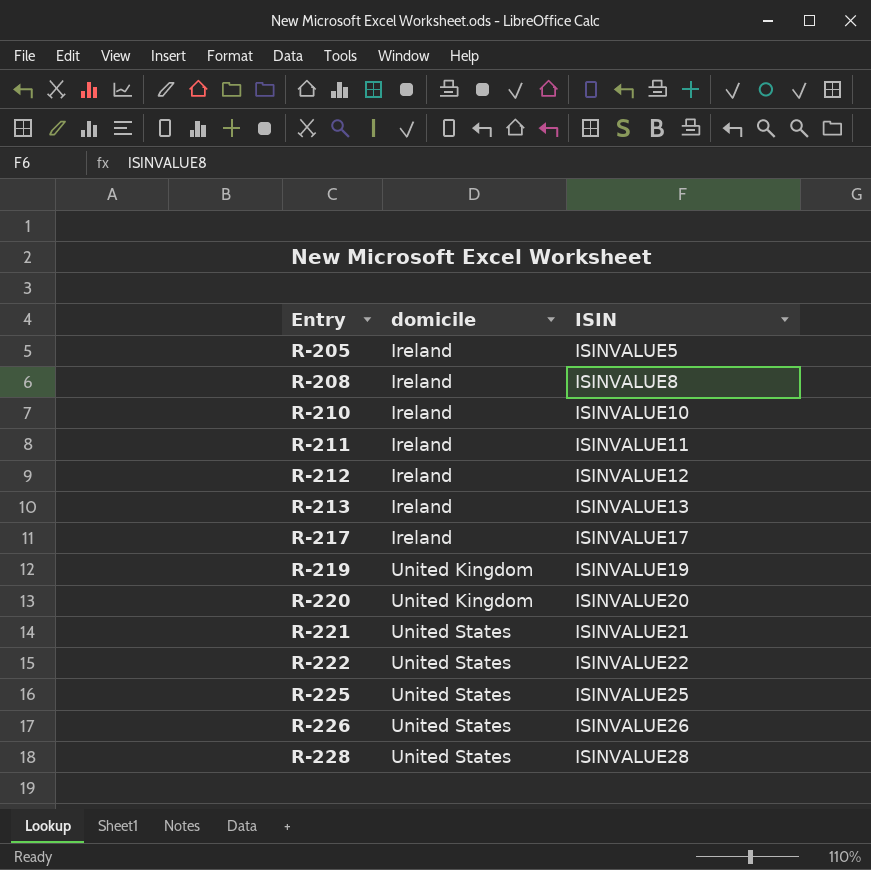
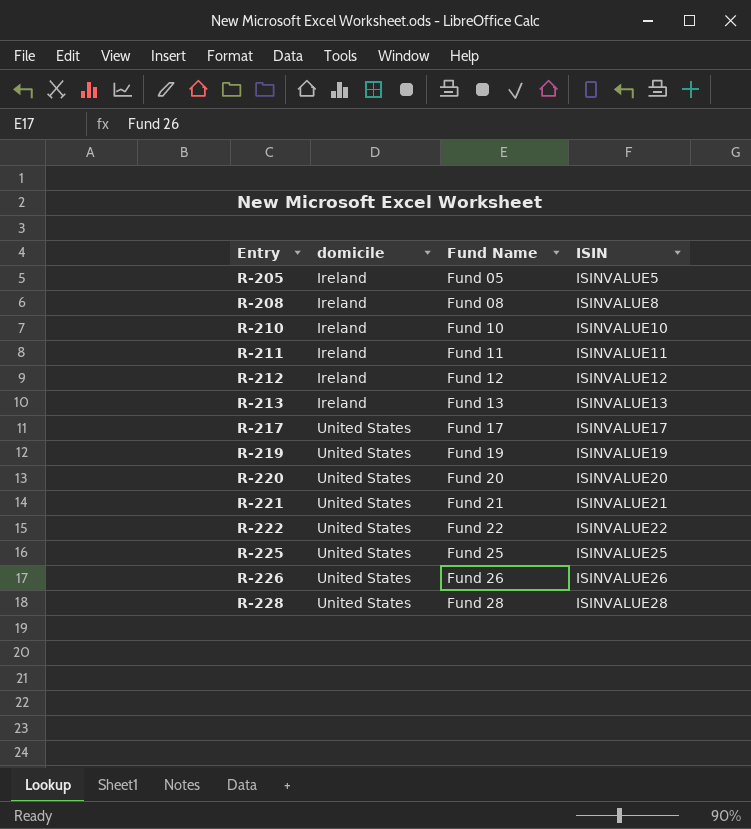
column Fund Name | position: none -> 3
R-217 | domicile: Ireland -> United States
R-219 | domicile: United Kingdom -> United States
R-220 | domicile: United Kingdom -> United States

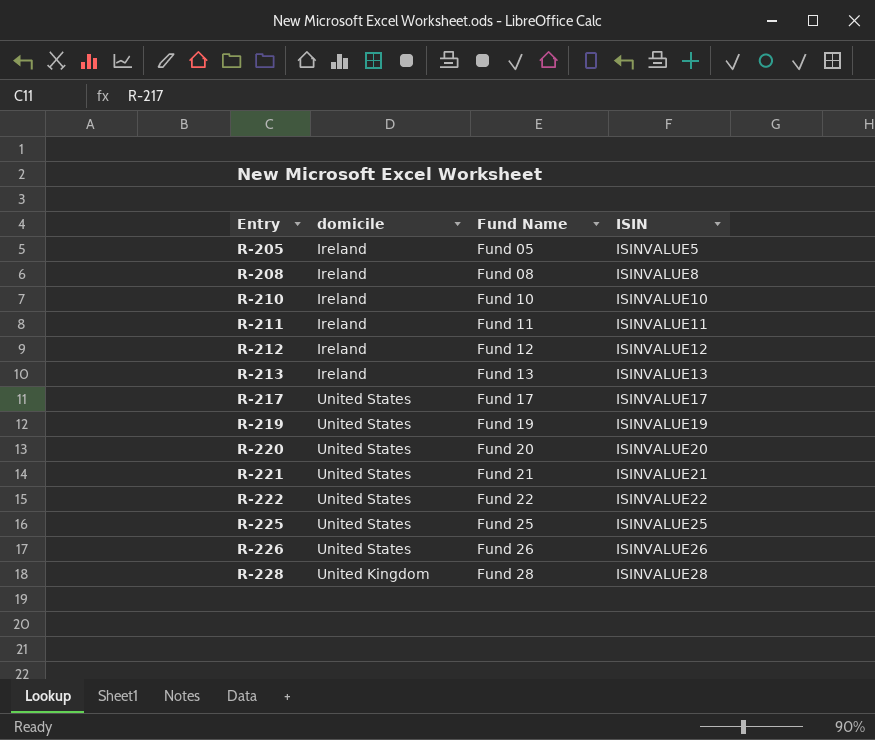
R-228 | domicile: United States -> United Kingdom

